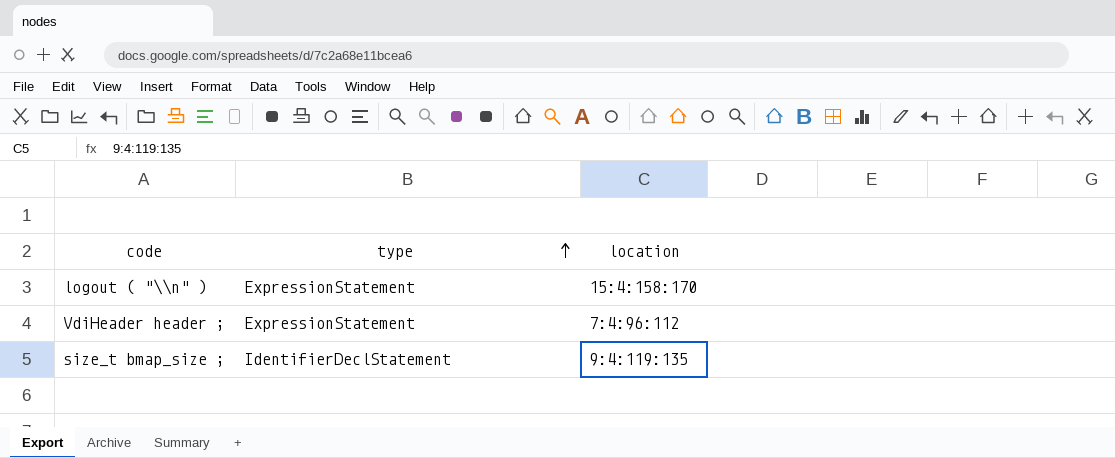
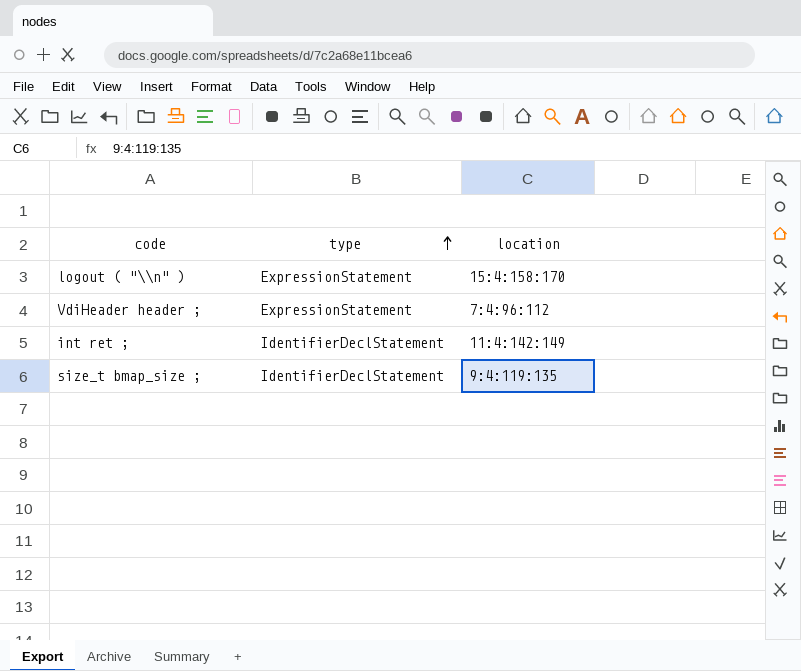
row int ret ;: none -> IdentifierDeclStatement | 11:4:142:149

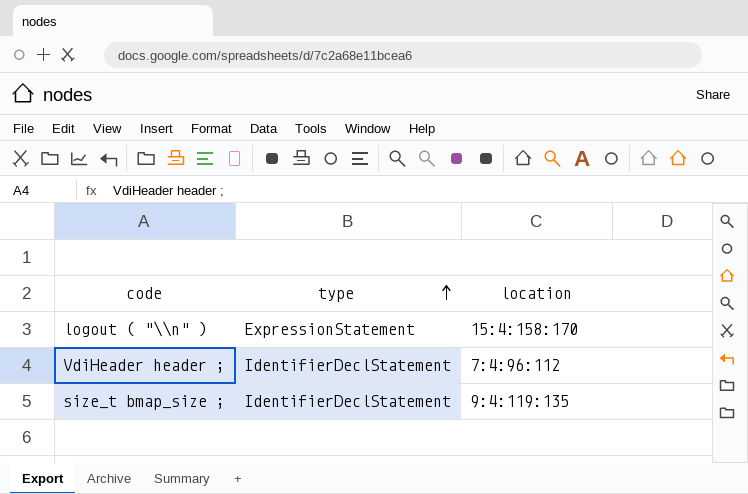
row int ret ;: IdentifierDeclStatement | 11:4:142:149 -> none
VdiHeader header ; | type: ExpressionStatement -> IdentifierDeclStatement

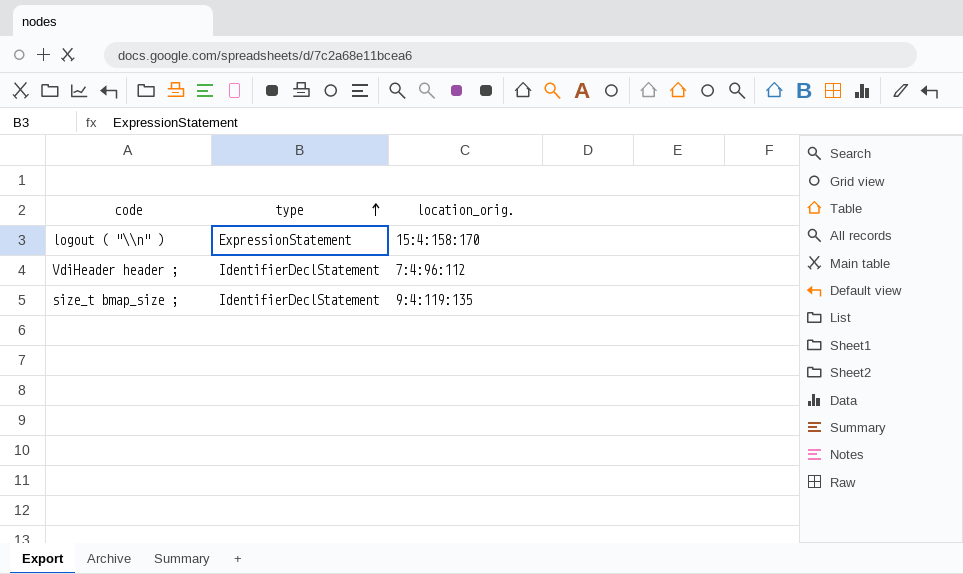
column name: location -> location_orig.

